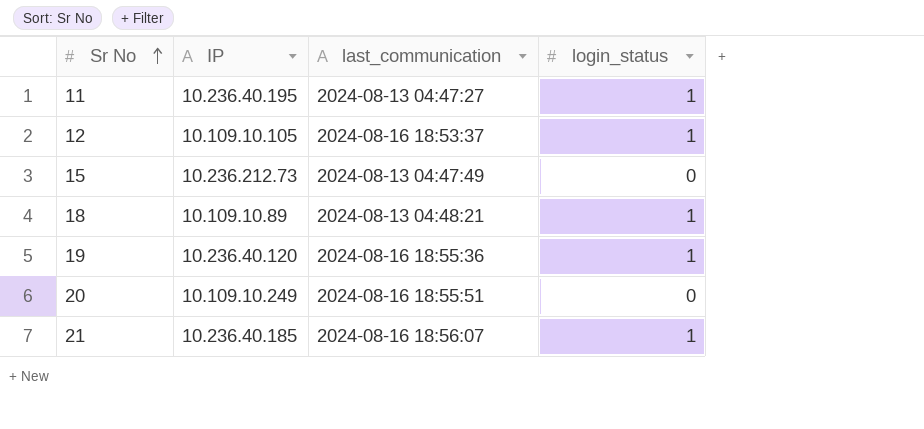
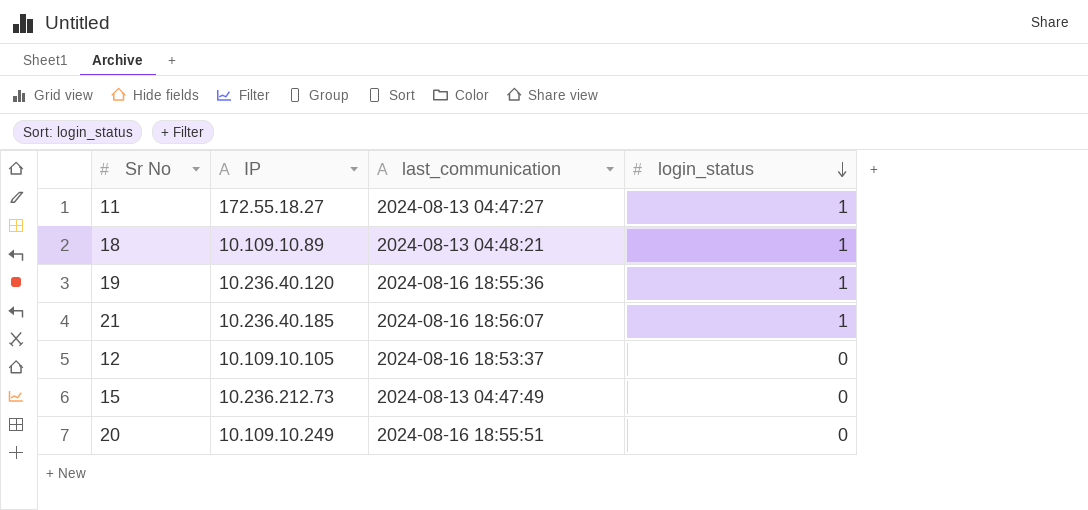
row order: Sr No ascending -> login_status descending
11 | IP: 10.236.40.195 -> 172.55.18.27
12 | login_status: 1 -> 0

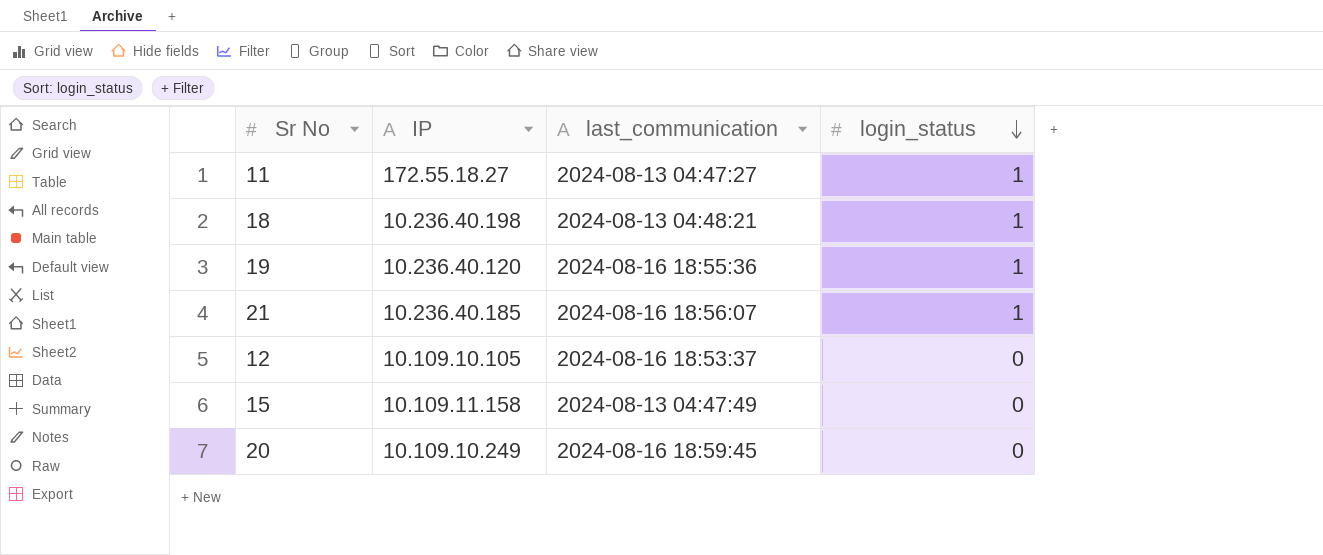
18 | IP: 10.109.10.89 -> 10.236.40.198
15 | IP: 10.236.212.73 -> 10.109.11.158
20 | last_communication: 2024-08-16 18:55:51 -> 2024-08-16 18:59:45

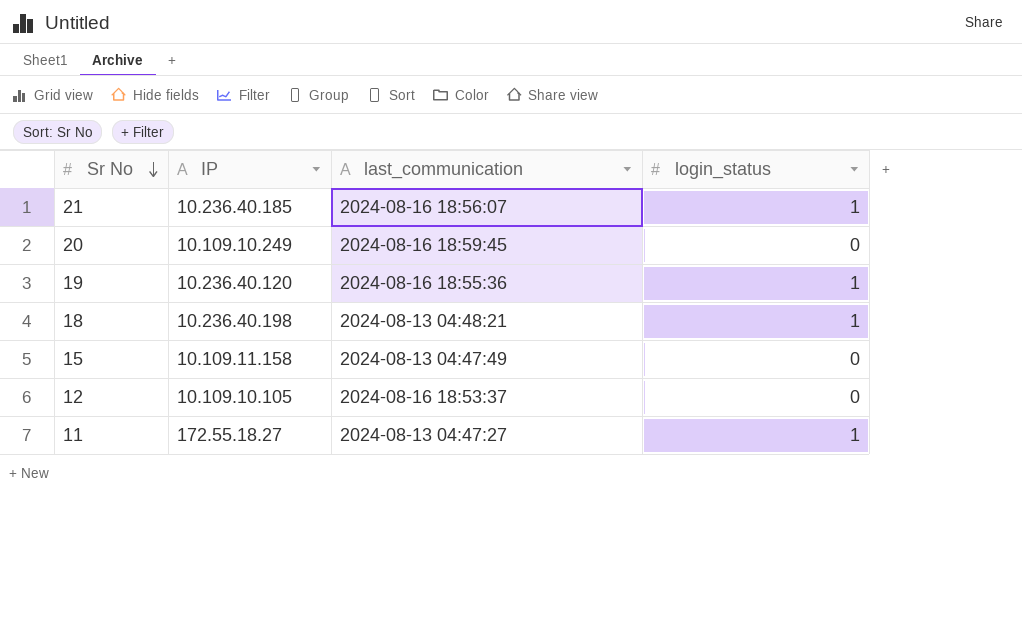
row order: login_status descending -> Sr No descending

